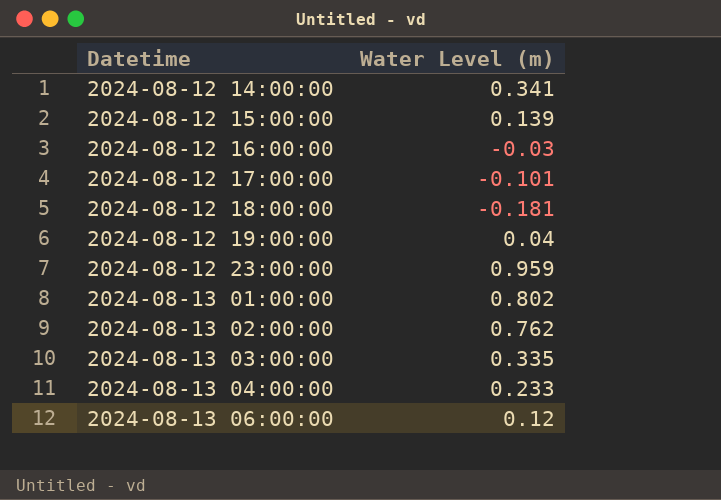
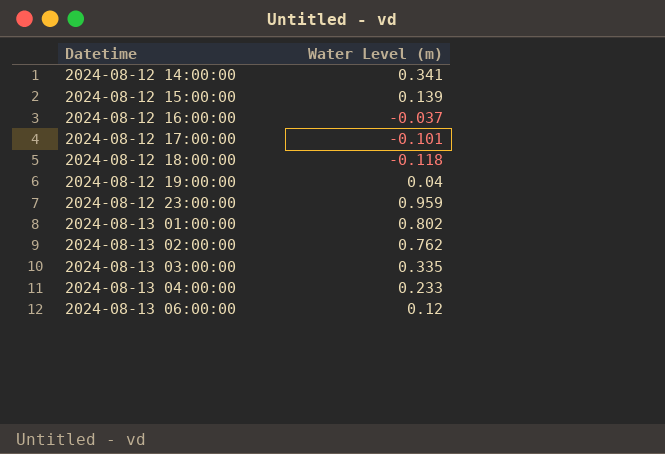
2024-08-12 16:00:00 | Water Level (m): -0.03 -> -0.037
2024-08-12 18:00:00 | Water Level (m): -0.181 -> -0.118

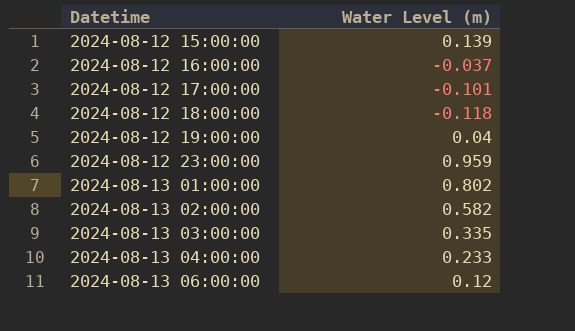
row 2024-08-12 14:00:00: 0.341 -> none
2024-08-13 02:00:00 | Water Level (m): 0.762 -> 0.582

